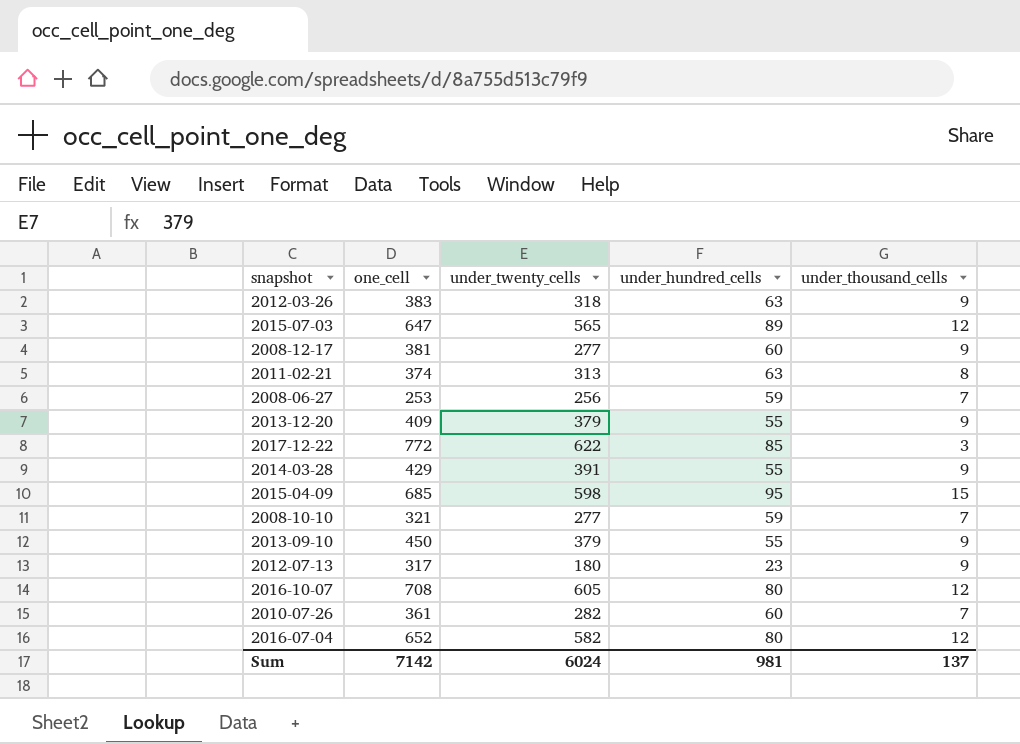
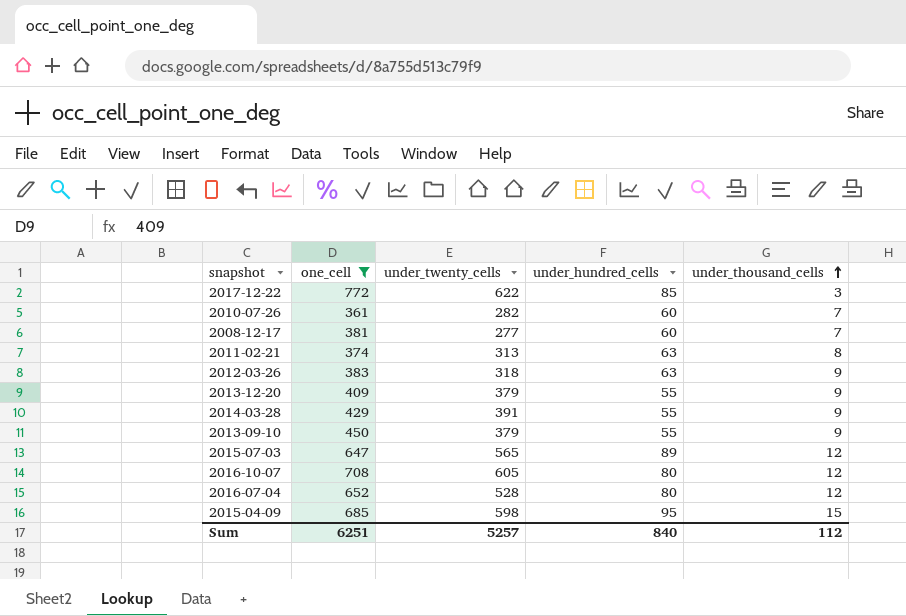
filter: none -> one_cell >= 361
row order: none -> under_thousand_cells ascending
2008-12-17 | under_thousand_cells: 9 -> 7
2016-07-04 | under_twenty_cells: 582 -> 528
Sum | one_cell: 7142 -> 6251
Sum | under_twenty_cells: 6024 -> 5257
Sum | under_hundred_cells: 981 -> 840
Sum | under_thousand_cells: 137 -> 112

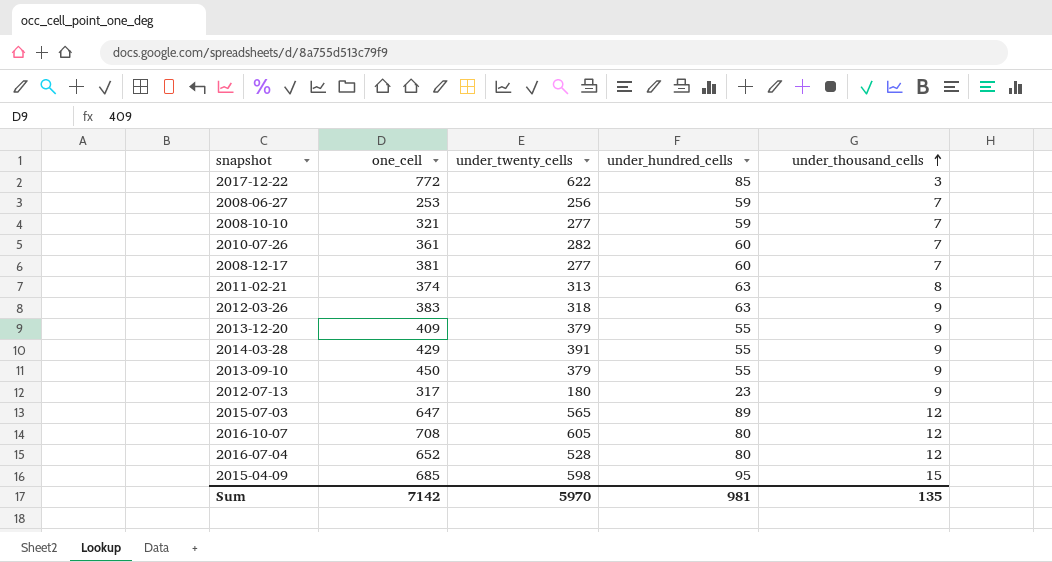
filter: one_cell >= 361 -> none
Sum | one_cell: 6251 -> 7142
Sum | under_twenty_cells: 5257 -> 5970
Sum | under_hundred_cells: 840 -> 981
Sum | under_thousand_cells: 112 -> 135

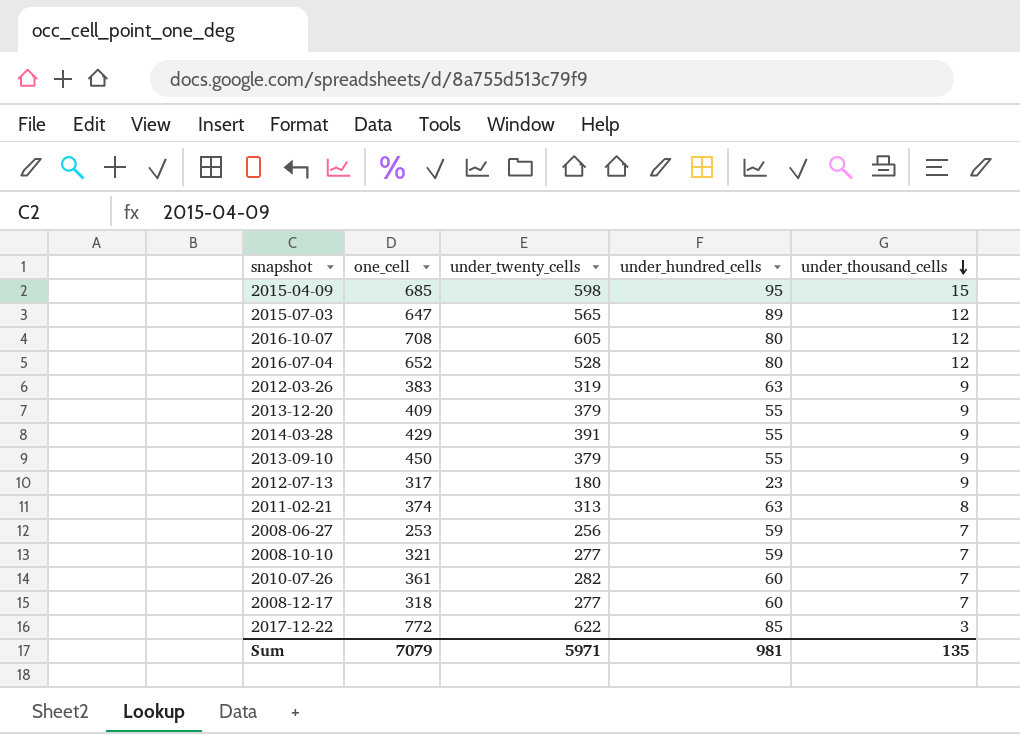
row order: under_thousand_cells ascending -> under_thousand_cells descending
2012-03-26 | under_twenty_cells: 318 -> 319
2008-12-17 | one_cell: 381 -> 318
Sum | one_cell: 7142 -> 7079
Sum | under_twenty_cells: 5970 -> 5971

